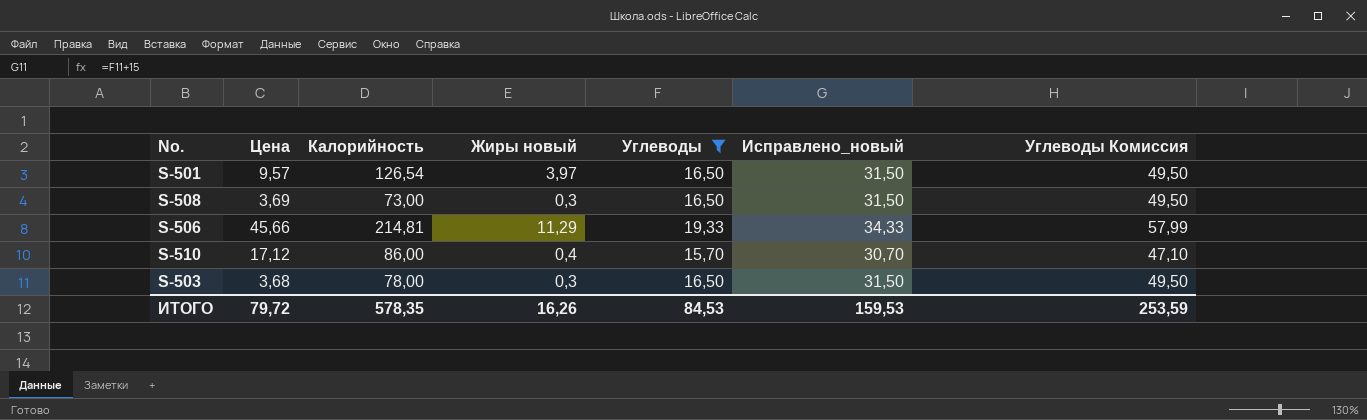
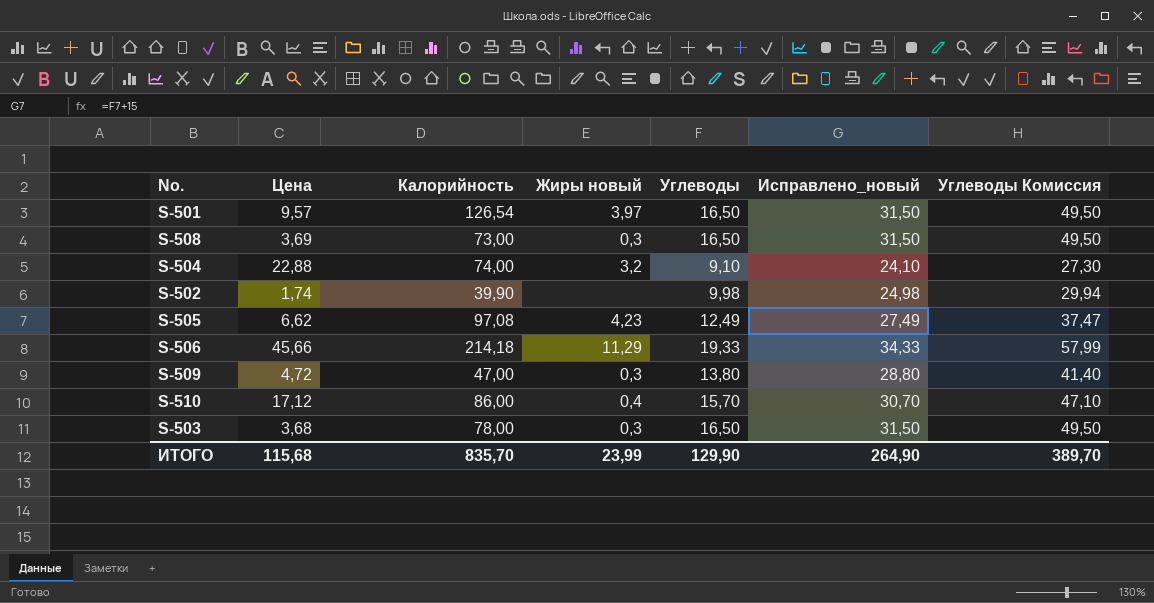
filter: Углеводы >= 15,70 -> none
S-506 | Калорийность: 214,81 -> 214,18
ИТОГО | Цена: 79,72 -> 115,68
ИТОГО | Калорийность: 578,35 -> 835,70
ИТОГО | Жиры новый: 16,26 -> 23,99
ИТОГО | Углеводы: 84,53 -> 129,90
ИТОГО | Исправлено_новый: 159,53 -> 264,90
ИТОГО | Углеводы Комиссия: 253,59 -> 389,70

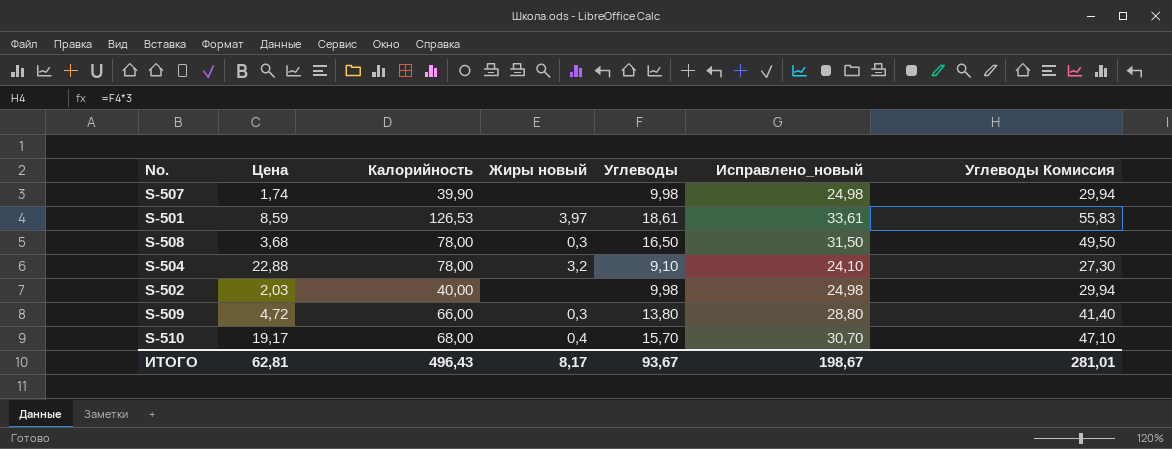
row S-505: 6,62 | 97,08 | 4,23 | 12,49 | 27,49 | 37,47 -> none
row S-506: 45,66 | 214,18 | 11,29 | 19,33 | 34,33 | 57,99 -> none
row S-503: 3,68 | 78,00 | 0,3 | 16,50 | 31,50 | 49,50 -> none
row S-507: none -> 1,74 | 39,90 | none | 9,98 | 24,98 | 29,94
S-501 | Цена: 9,57 -> 8,59
S-501 | Калорийность: 126,54 -> 126,53
S-501 | Углеводы: 16,50 -> 18,61
S-501 | Исправлено_новый: 31,50 -> 33,61
S-501 | Углеводы Комиссия: 49,50 -> 55,83
S-508 | Цена: 3,69 -> 3,68
S-508 | Калорийность: 73,00 -> 78,00
S-504 | Калорийность: 74,00 -> 78,00
S-502 | Цена: 1,74 -> 2,03
S-502 | Калорийность: 39,90 -> 40,00
S-509 | Калорийность: 47,00 -> 66,00
S-510 | Цена: 17,12 -> 19,17
S-510 | Калорийность: 86,00 -> 68,00
ИТОГО | Цена: 115,68 -> 62,81
ИТОГО | Калорийность: 835,70 -> 496,43
ИТОГО | Жиры новый: 23,99 -> 8,17
ИТОГО | Углеводы: 129,90 -> 93,67
ИТОГО | Исправлено_новый: 264,90 -> 198,67
ИТОГО | Углеводы Комиссия: 389,70 -> 281,01

